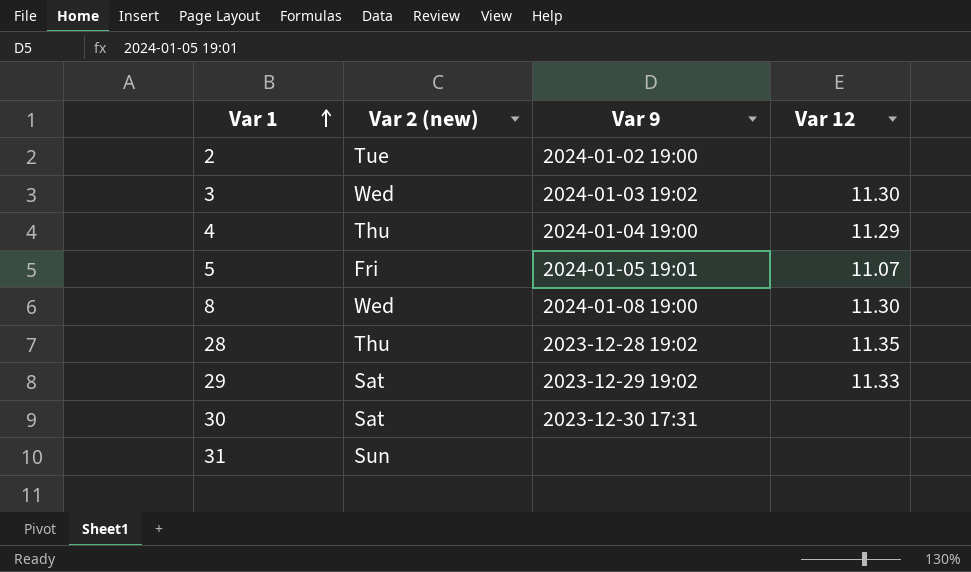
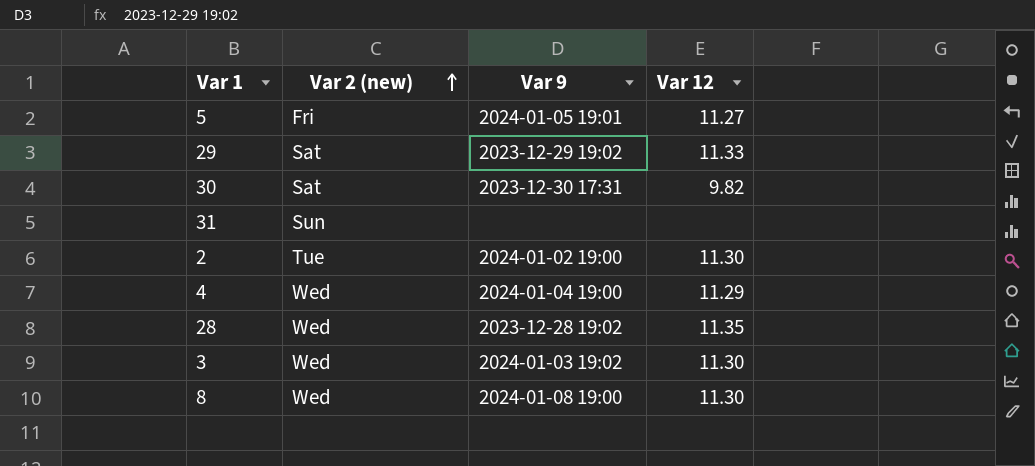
row order: Var 1 ascending -> Var 2 (new) ascending
5 | Var 12: 11.07 -> 11.27
30 | Var 12: none -> 9.82
2 | Var 12: none -> 11.30
4 | Var 2 (new): Thu -> Wed
28 | Var 2 (new): Thu -> Wed

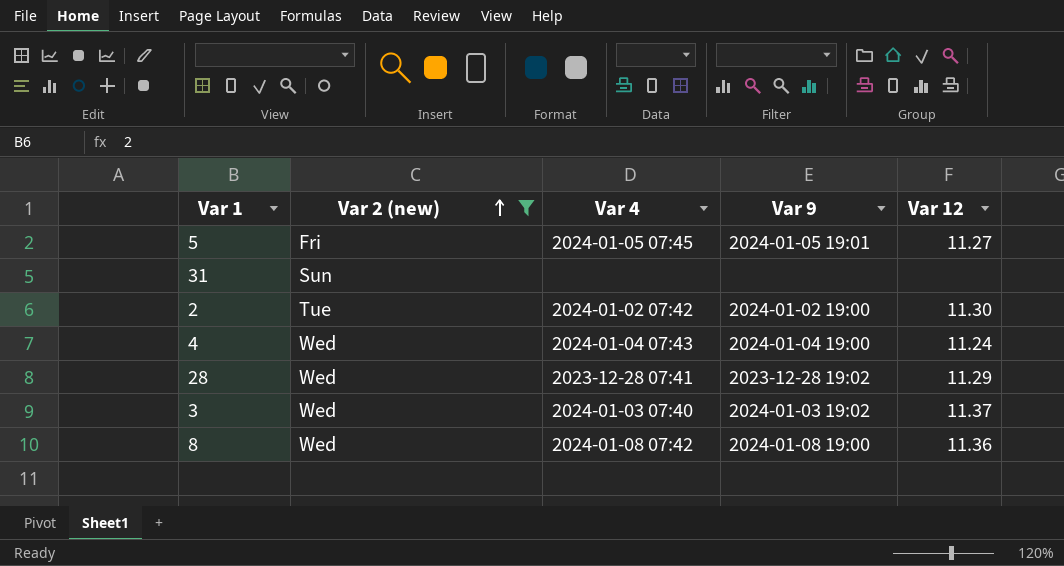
filter: none -> Var 2 (new) != Sat
column Var 4 | position: none -> 3
4 | Var 12: 11.29 -> 11.24
28 | Var 12: 11.35 -> 11.29
3 | Var 12: 11.30 -> 11.37
8 | Var 12: 11.30 -> 11.36

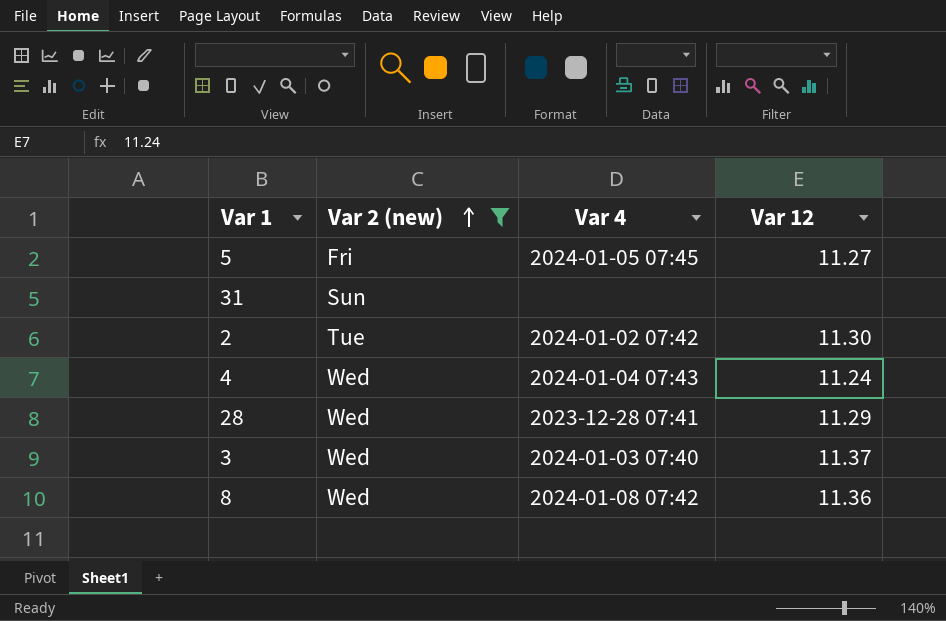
column Var 9 | position: 4 -> none

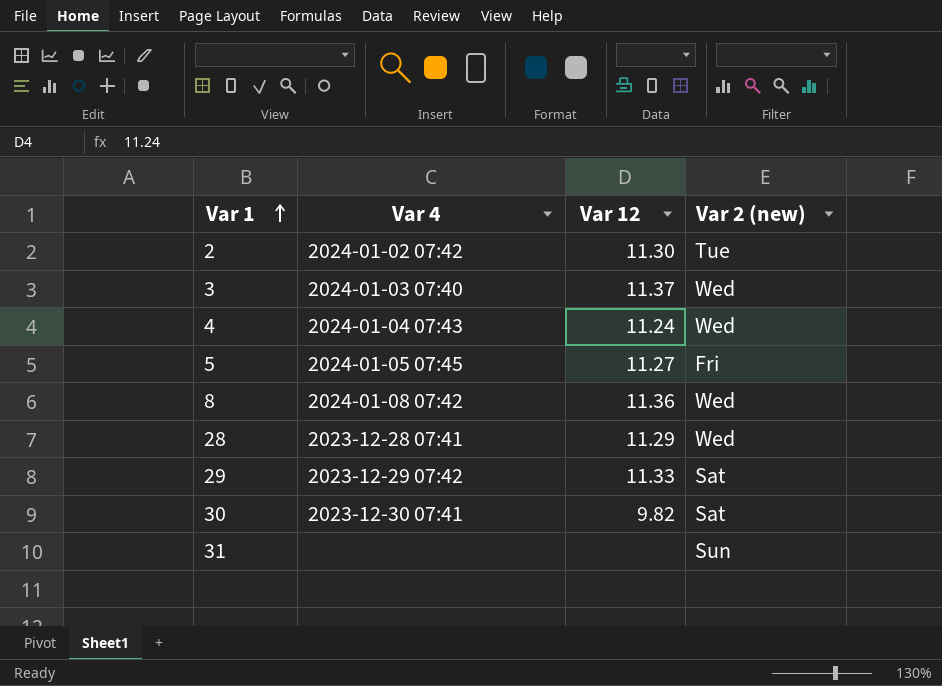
filter: Var 2 (new) != Sat -> none
row order: Var 2 (new) ascending -> Var 1 ascending
column Var 2 (new) | position: 2 -> 4

